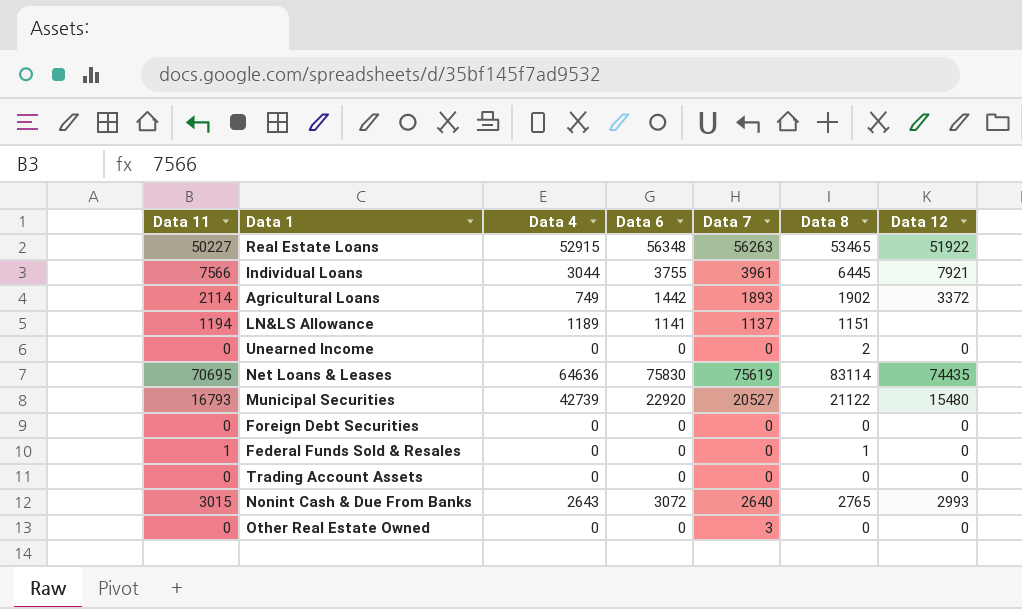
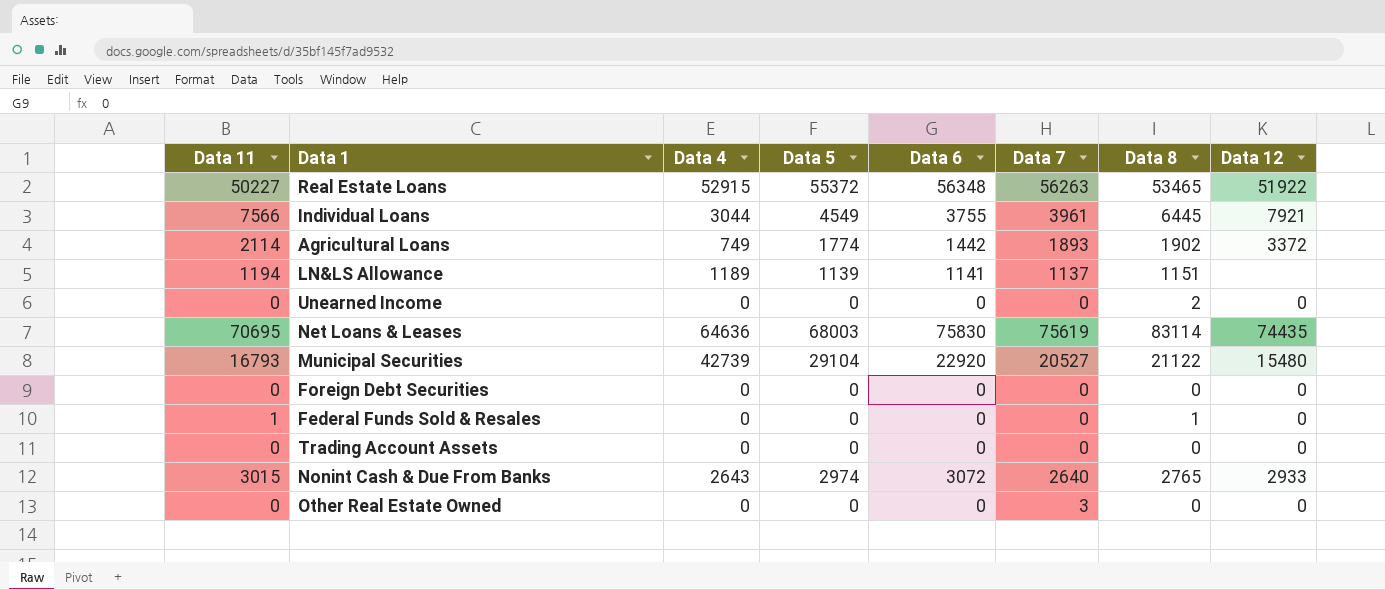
column Data 5 | position: none -> 4
Nonint Cash & Due From Banks | Data 12: 2993 -> 2933

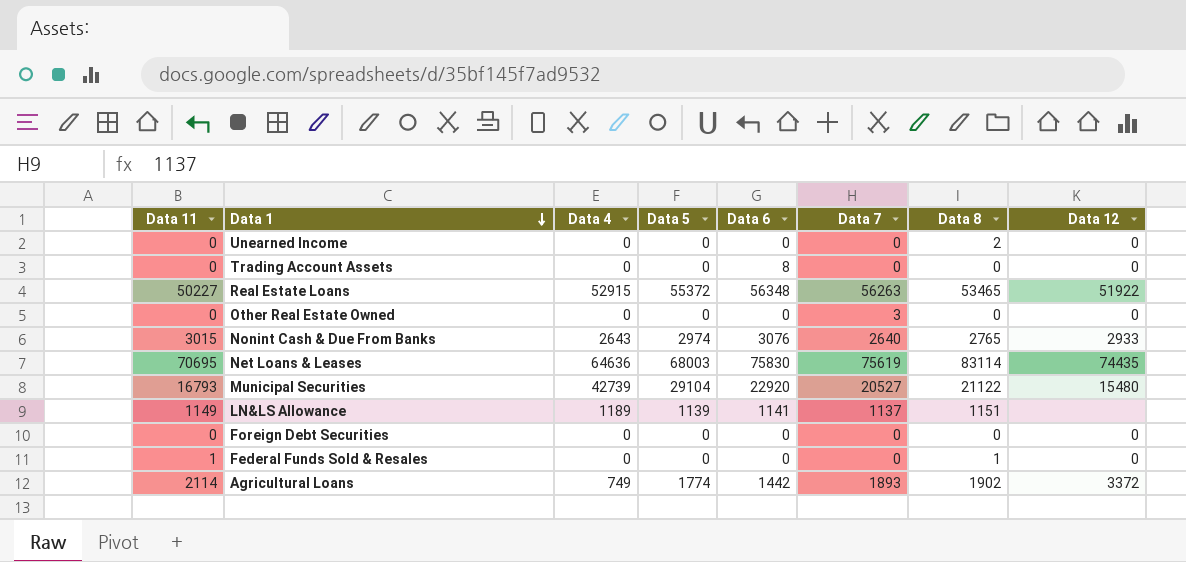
row order: none -> Data 1 descending
row Individual Loans: 7566 | 3044 | 4549 | 3755 | 3961 | 6445 | 7921 -> none
Trading Account Assets | Data 6: 0 -> 8
Nonint Cash & Due From Banks | Data 6: 3072 -> 3076
LN&LS Allowance | Data 11: 1194 -> 1149

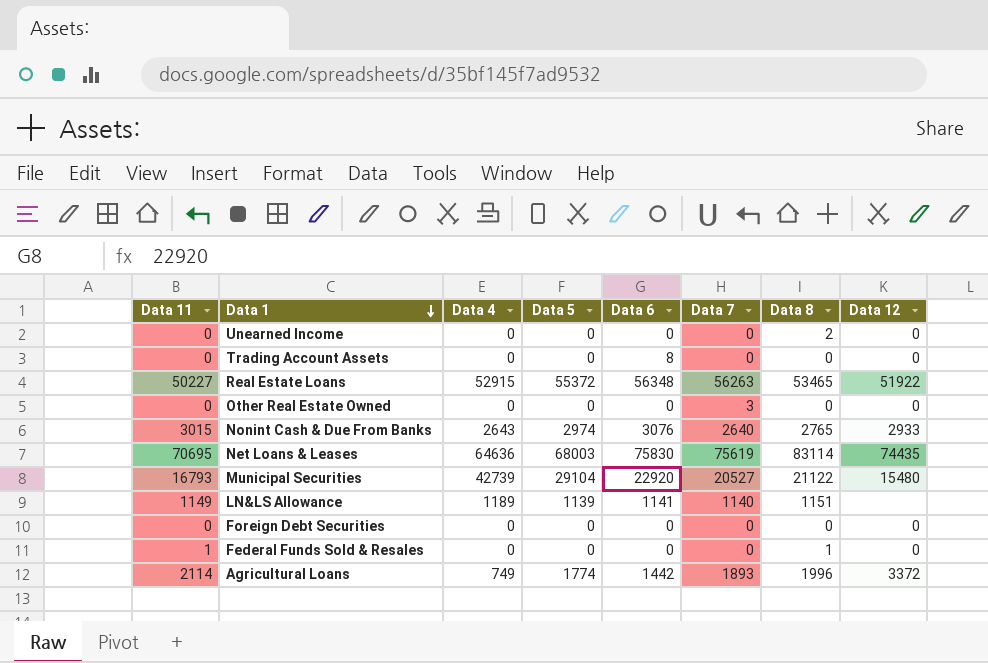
LN&LS Allowance | Data 7: 1137 -> 1140
Agricultural Loans | Data 8: 1902 -> 1996

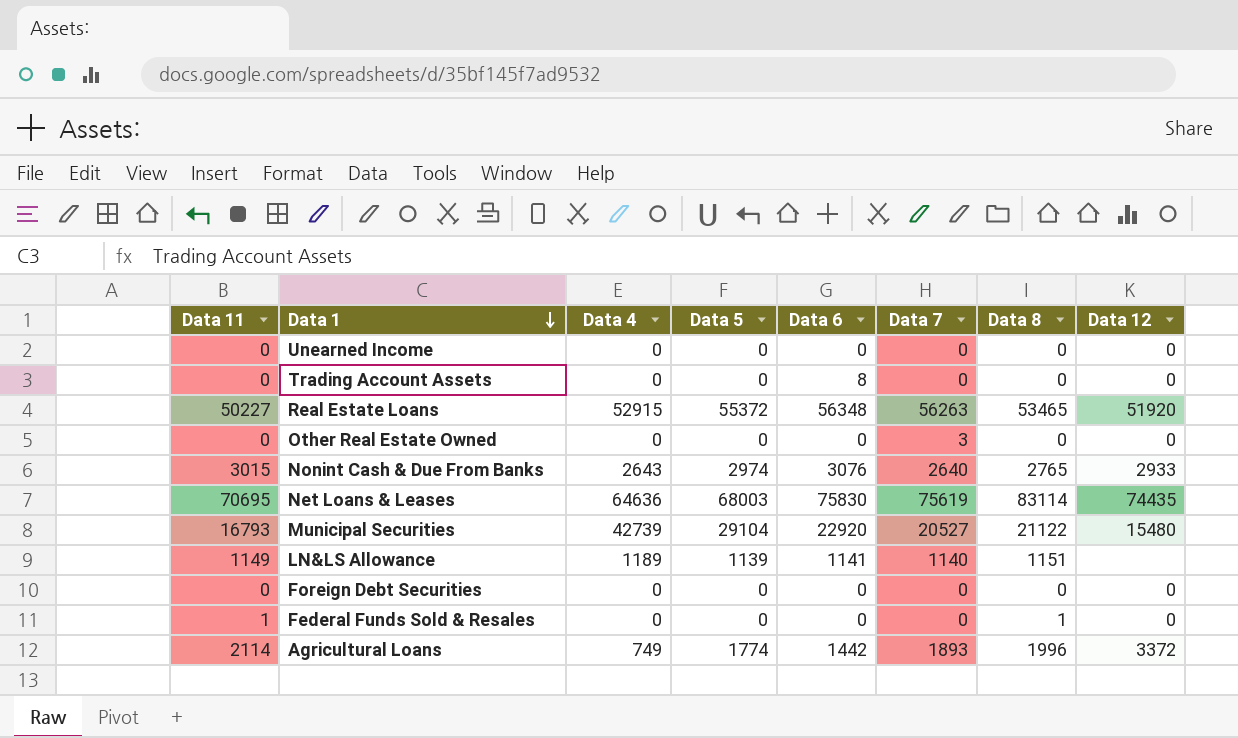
Unearned Income | Data 8: 2 -> 0
Real Estate Loans | Data 12: 51922 -> 51920

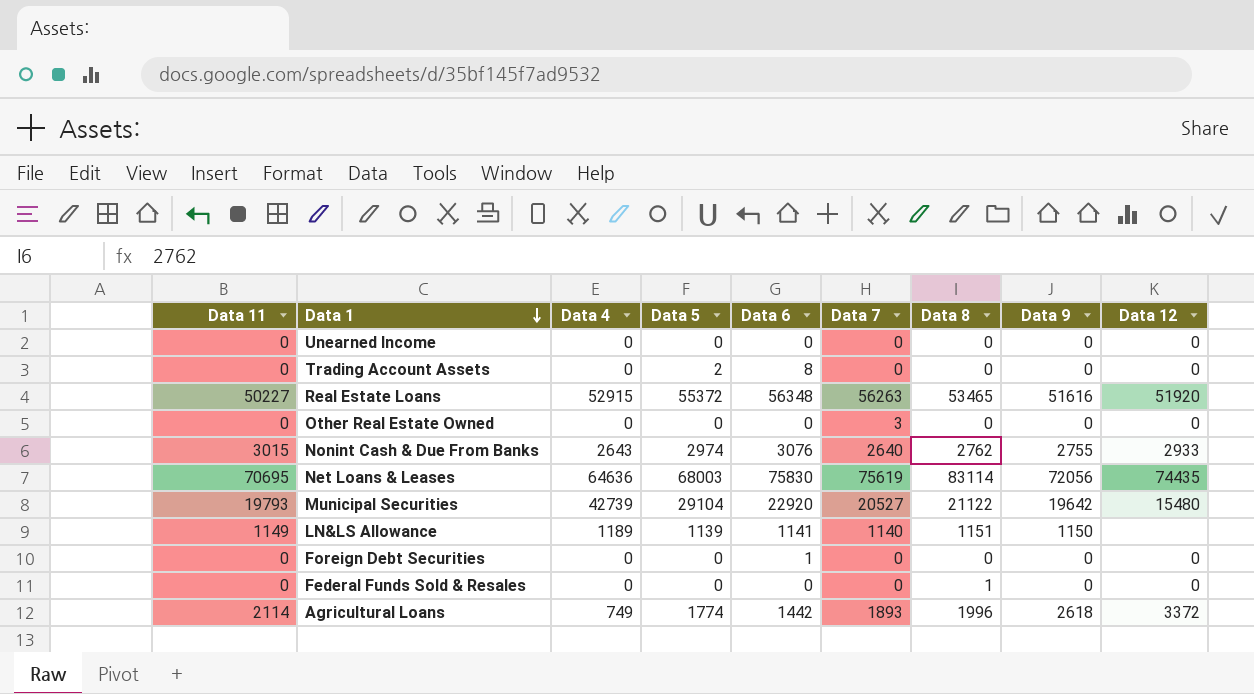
column Data 9 | position: none -> 8
Trading Account Assets | Data 5: 0 -> 2
Nonint Cash & Due From Banks | Data 8: 2765 -> 2762
Municipal Securities | Data 11: 16793 -> 19793
Foreign Debt Securities | Data 6: 0 -> 1
Federal Funds Sold & Resales | Data 11: 1 -> 0

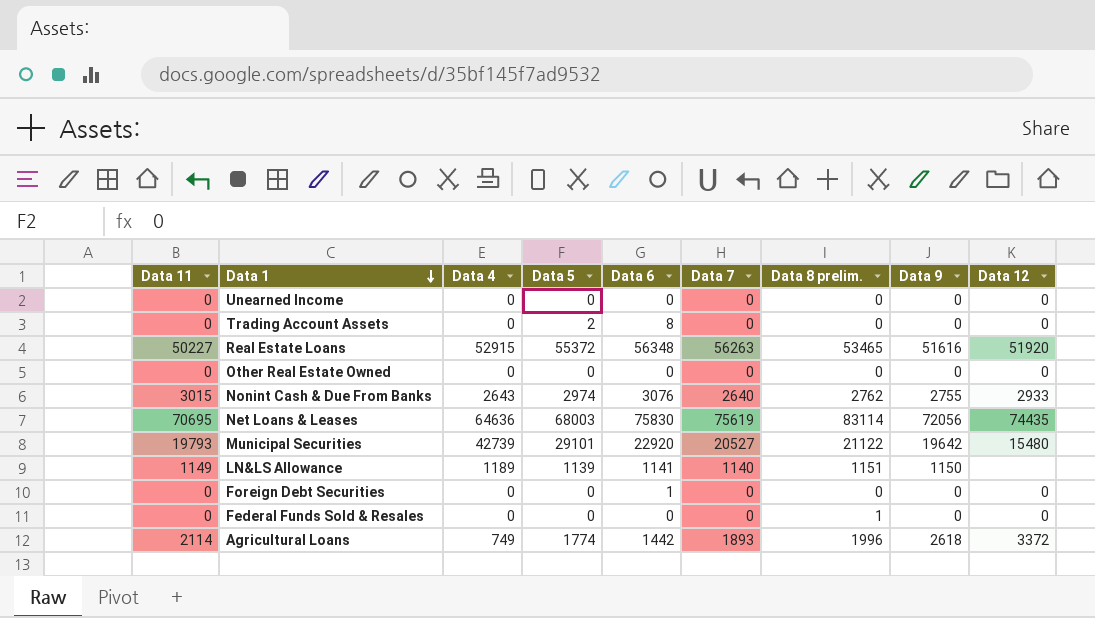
column name: Data 8 -> Data 8 prelim.
Other Real Estate Owned | Data 7: 3 -> 0
Municipal Securities | Data 5: 29104 -> 29101

